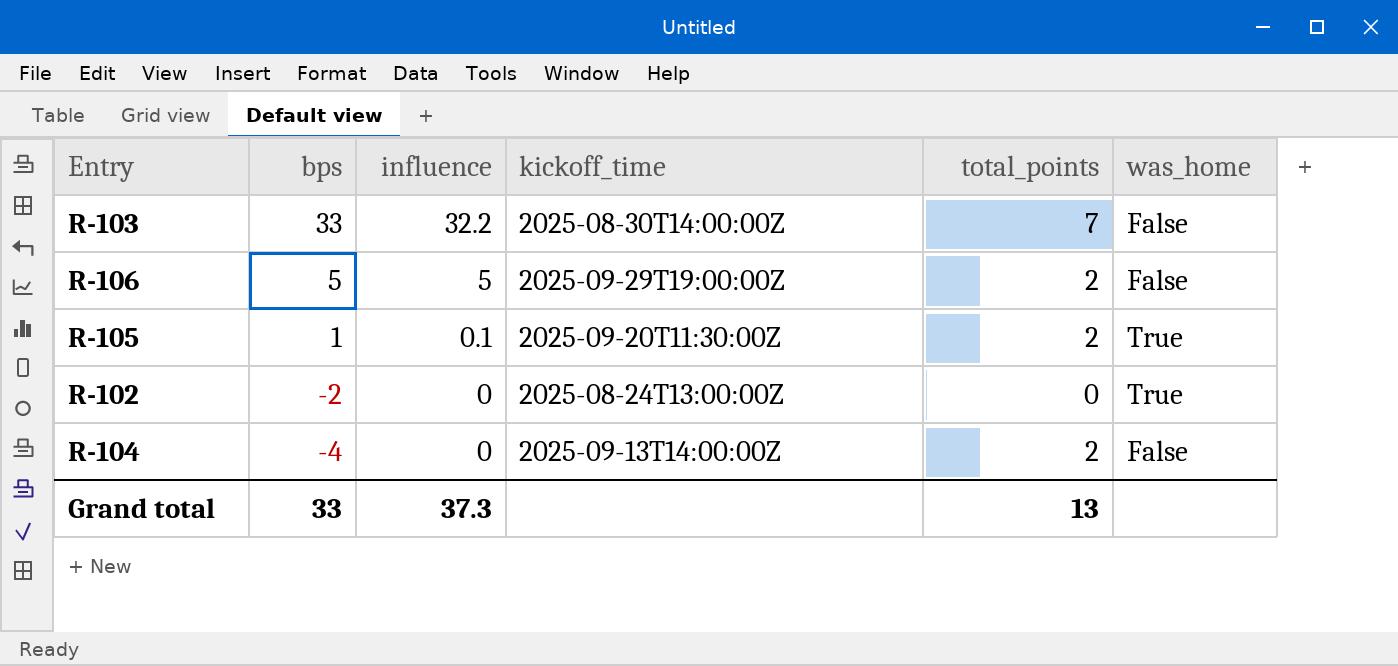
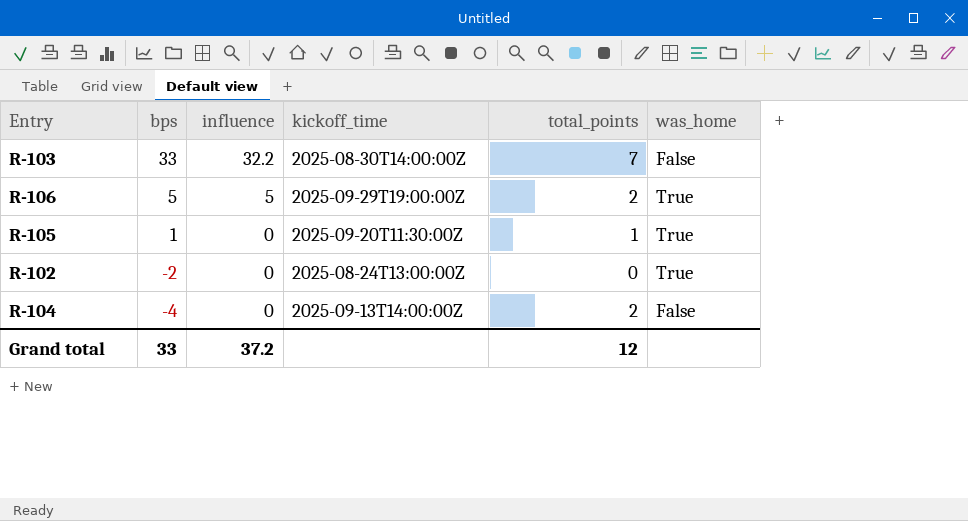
R-106 | was_home: False -> True
R-105 | influence: 0.1 -> 0
R-105 | total_points: 2 -> 1
Grand total | influence: 37.3 -> 37.2
Grand total | total_points: 13 -> 12

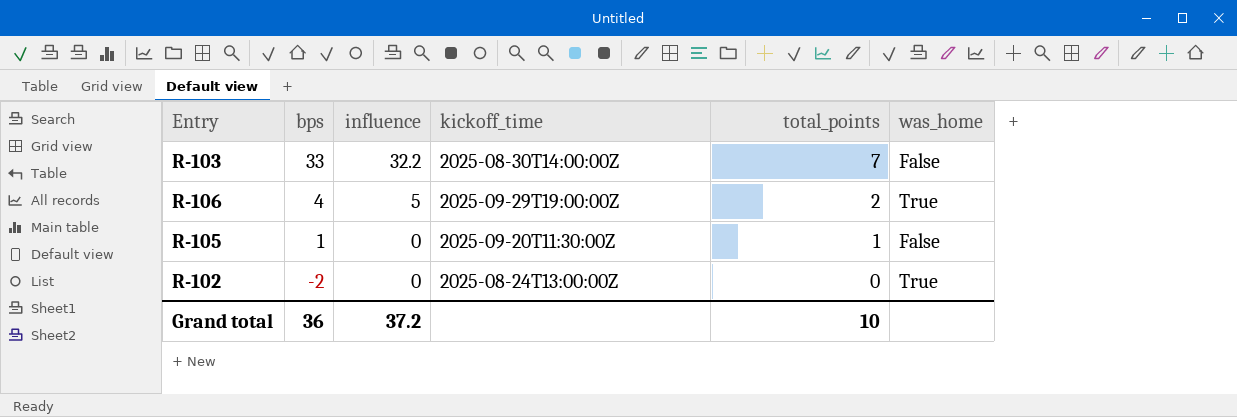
row R-104: -4 | 0 | 2025-09-13T14:00:00Z | 2 | False -> none
R-106 | bps: 5 -> 4
R-105 | was_home: True -> False
Grand total | bps: 33 -> 36
Grand total | total_points: 12 -> 10

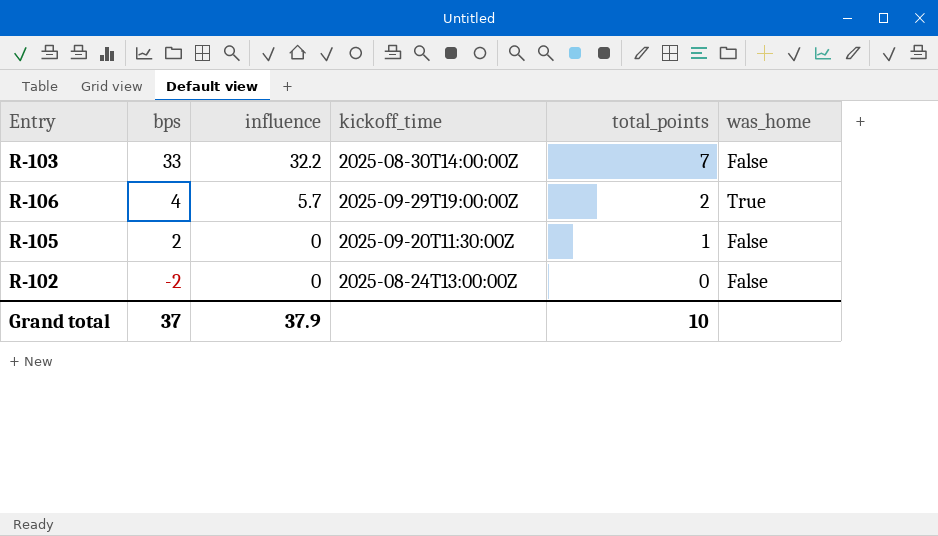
R-106 | influence: 5 -> 5.7
R-105 | bps: 1 -> 2
R-102 | was_home: True -> False
Grand total | bps: 36 -> 37
Grand total | influence: 37.2 -> 37.9

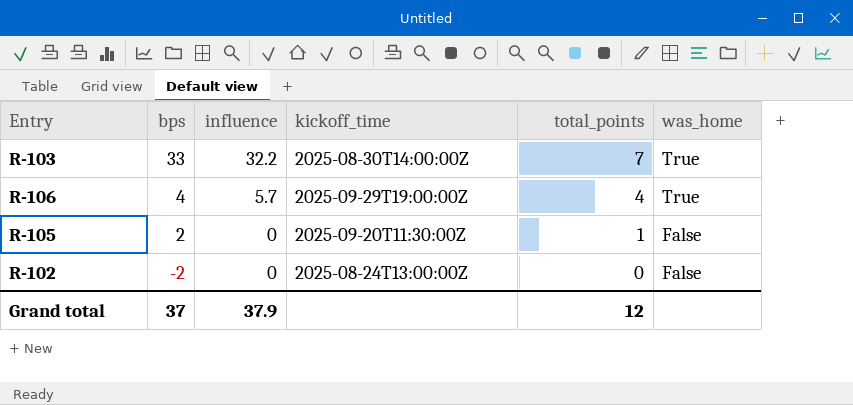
R-103 | was_home: False -> True
R-106 | total_points: 2 -> 4
Grand total | total_points: 10 -> 12

